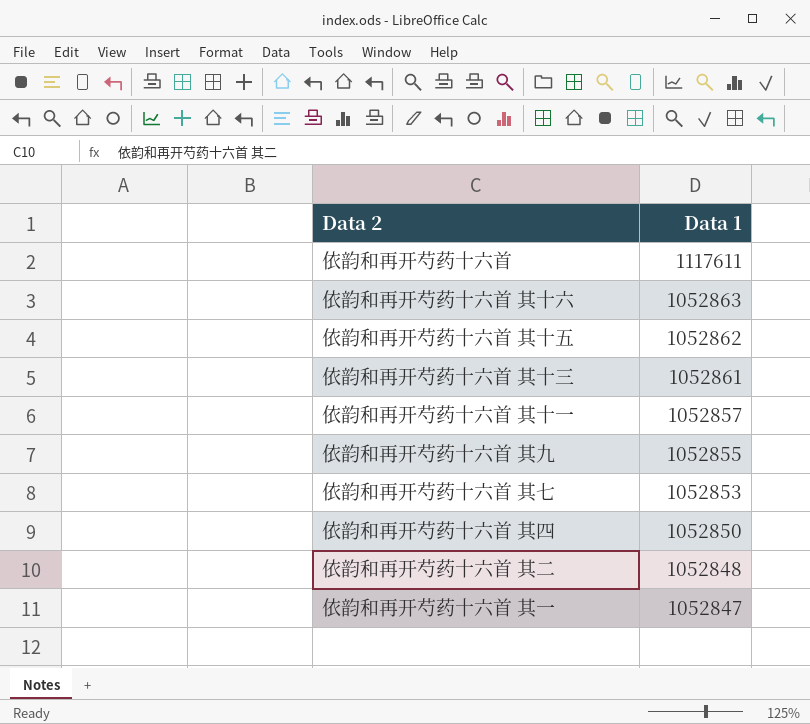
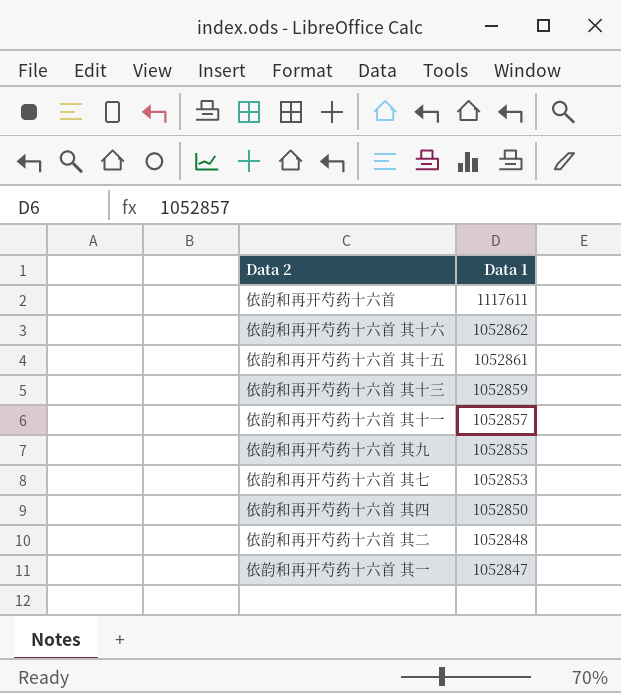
依韵和再开芍药十六首 其十六 | Data 1: 1052863 -> 1052862
依韵和再开芍药十六首 其十五 | Data 1: 1052862 -> 1052861
依韵和再开芍药十六首 其十三 | Data 1: 1052861 -> 1052859

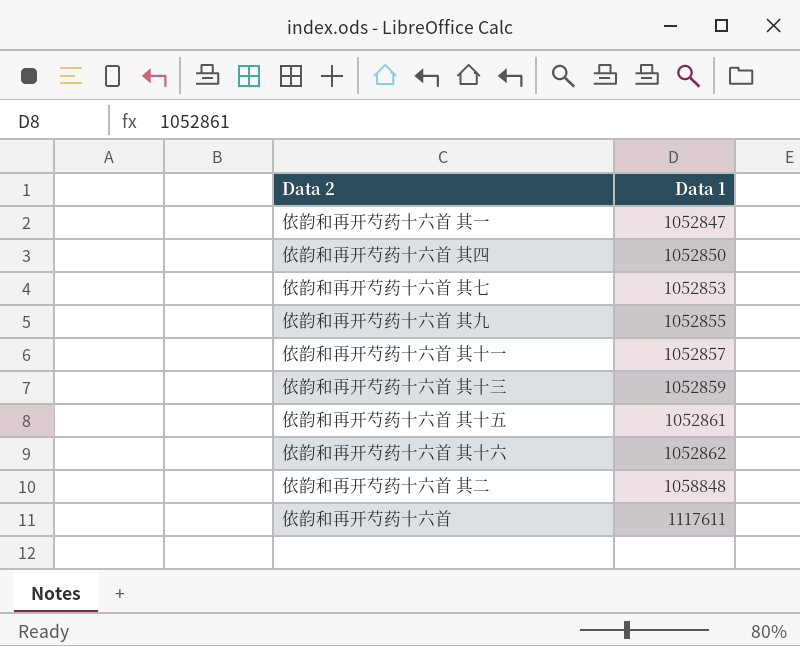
row order: Data 1 descending -> Data 1 ascending
依韵和再开芍药十六首 其二 | Data 1: 1052848 -> 1058848

